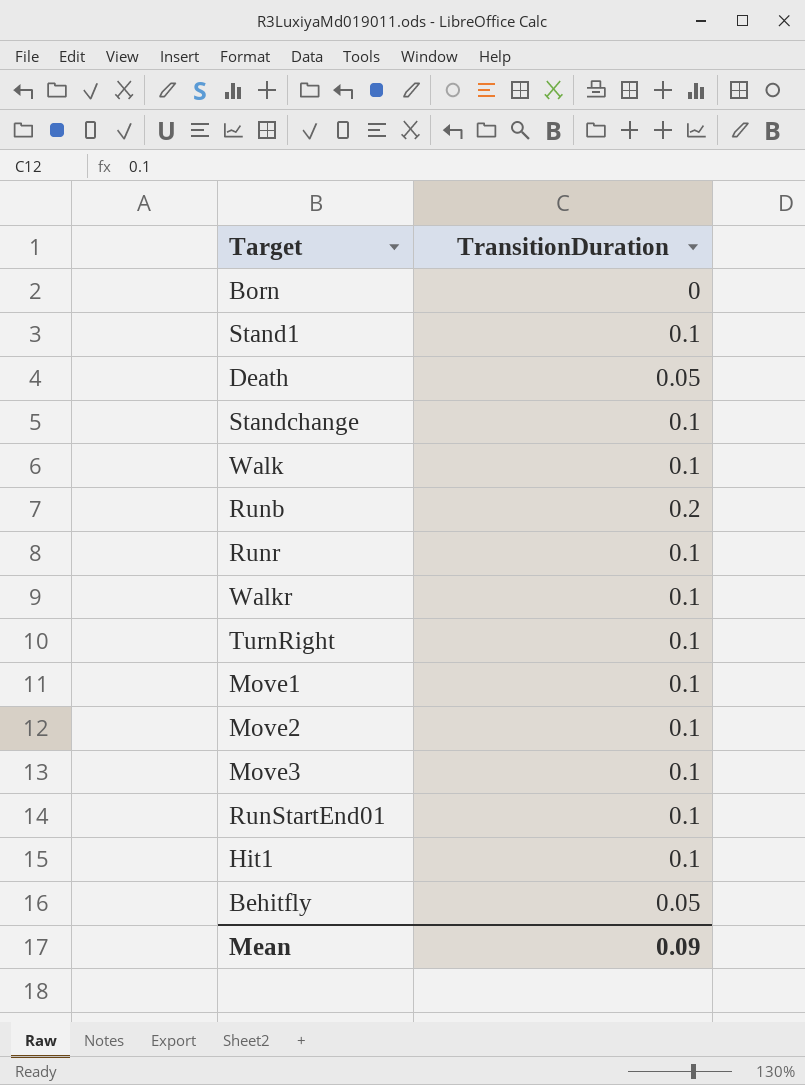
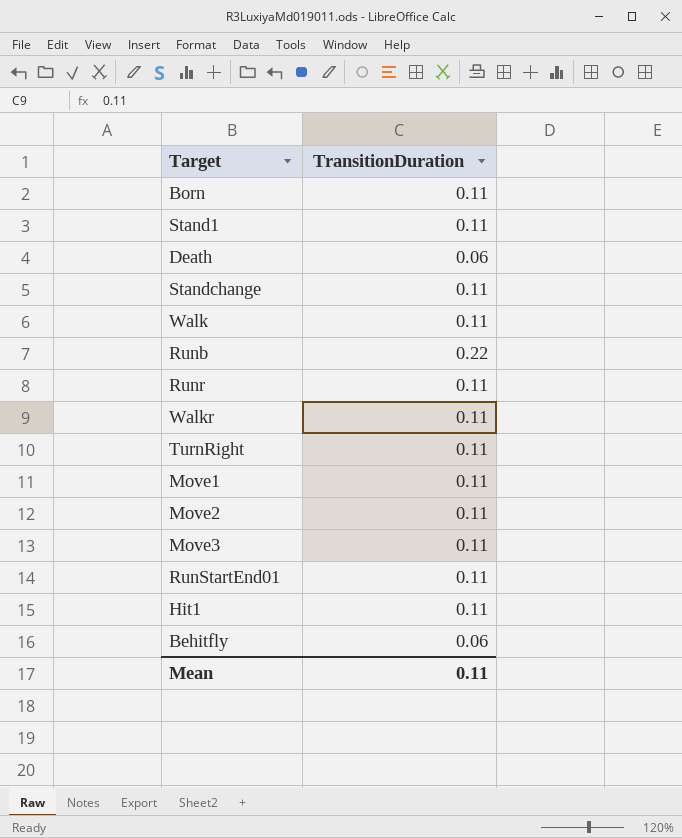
Born | TransitionDuration: 0 -> 0.11
Stand1 | TransitionDuration: 0.1 -> 0.11
Death | TransitionDuration: 0.05 -> 0.06
Standchange | TransitionDuration: 0.1 -> 0.11
Walk | TransitionDuration: 0.1 -> 0.11
Runb | TransitionDuration: 0.2 -> 0.22
Runr | TransitionDuration: 0.1 -> 0.11
Walkr | TransitionDuration: 0.1 -> 0.11
TurnRight | TransitionDuration: 0.1 -> 0.11
Move1 | TransitionDuration: 0.1 -> 0.11
Move2 | TransitionDuration: 0.1 -> 0.11
Move3 | TransitionDuration: 0.1 -> 0.11
RunStartEnd01 | TransitionDuration: 0.1 -> 0.11
Hit1 | TransitionDuration: 0.1 -> 0.11
Behitfly | TransitionDuration: 0.05 -> 0.06
Mean | TransitionDuration: 0.09 -> 0.11

